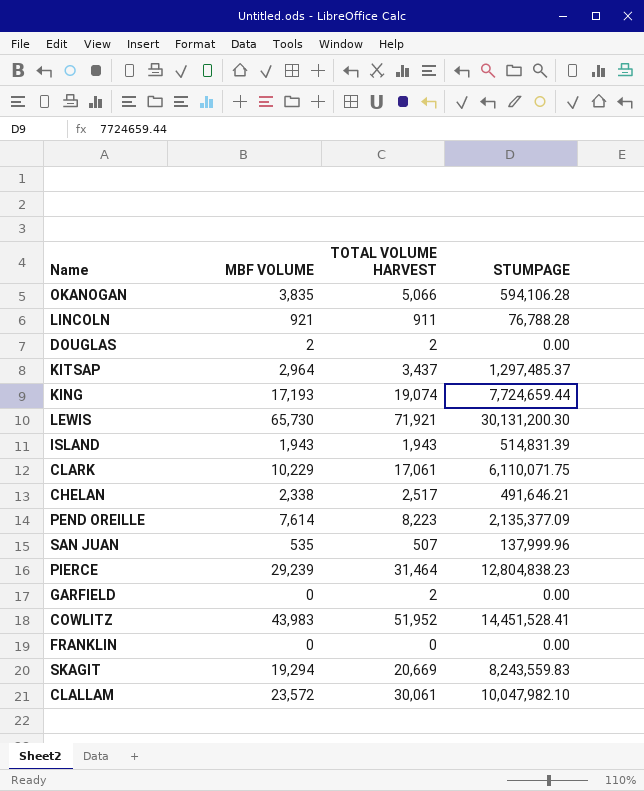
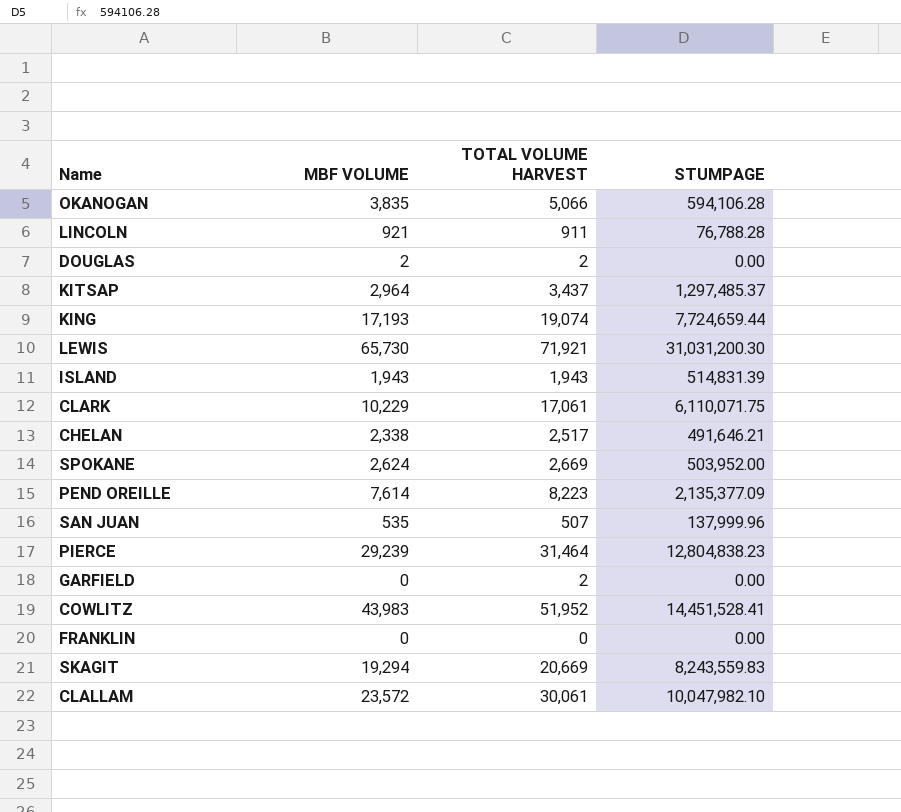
LEWIS | STUMPAGE: 30,131,200.30 -> 31,031,200.30
row SPOKANE: none -> 2,624 | 2,669 | 503,952.00

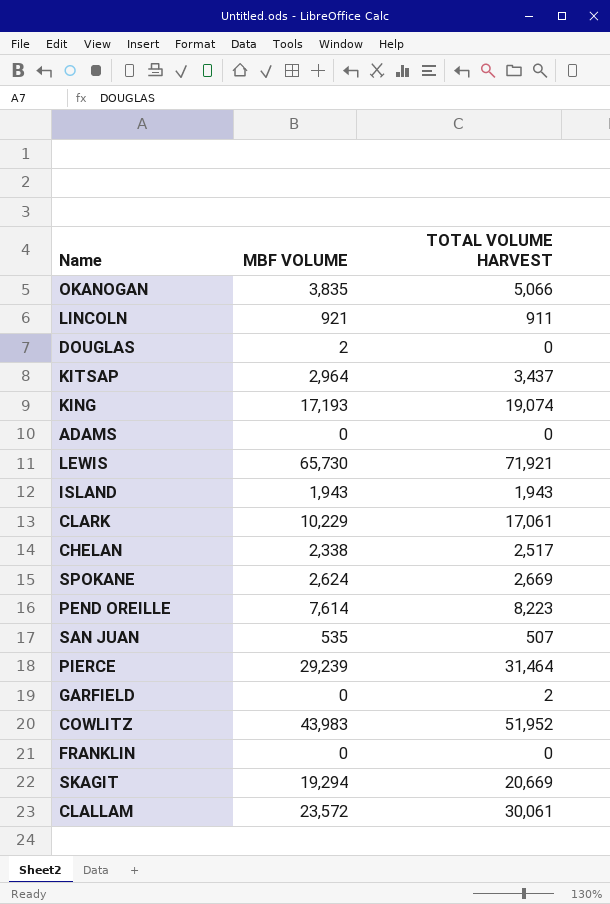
column STUMPAGE | position: 4 -> none
DOUGLAS | TOTAL VOLUME HARVEST: 2 -> 0
row ADAMS: none -> 0 | 0

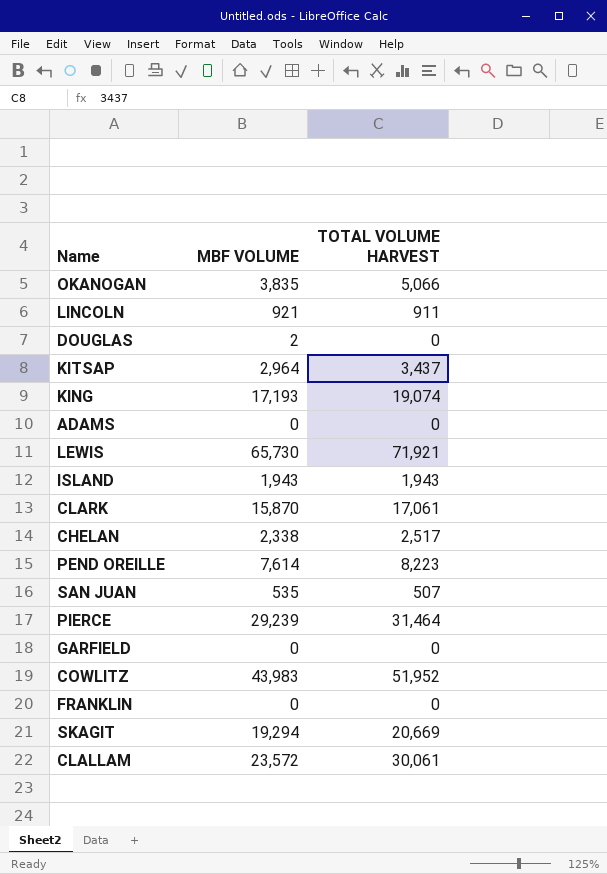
row SPOKANE: 2,624 | 2,669 -> none
CLARK | MBF VOLUME: 10,229 -> 15,870
GARFIELD | TOTAL VOLUME HARVEST: 2 -> 0

